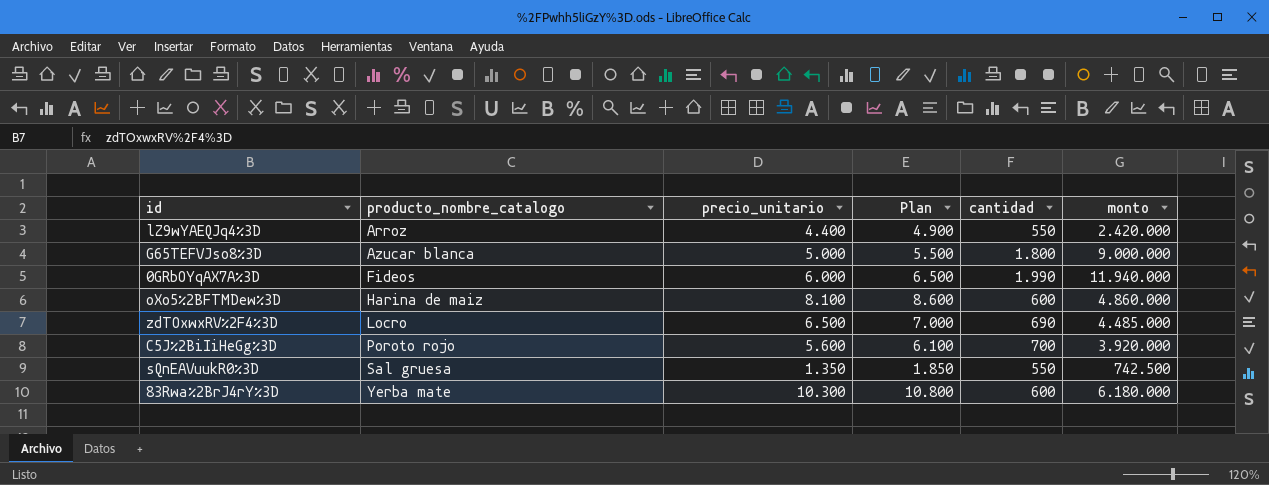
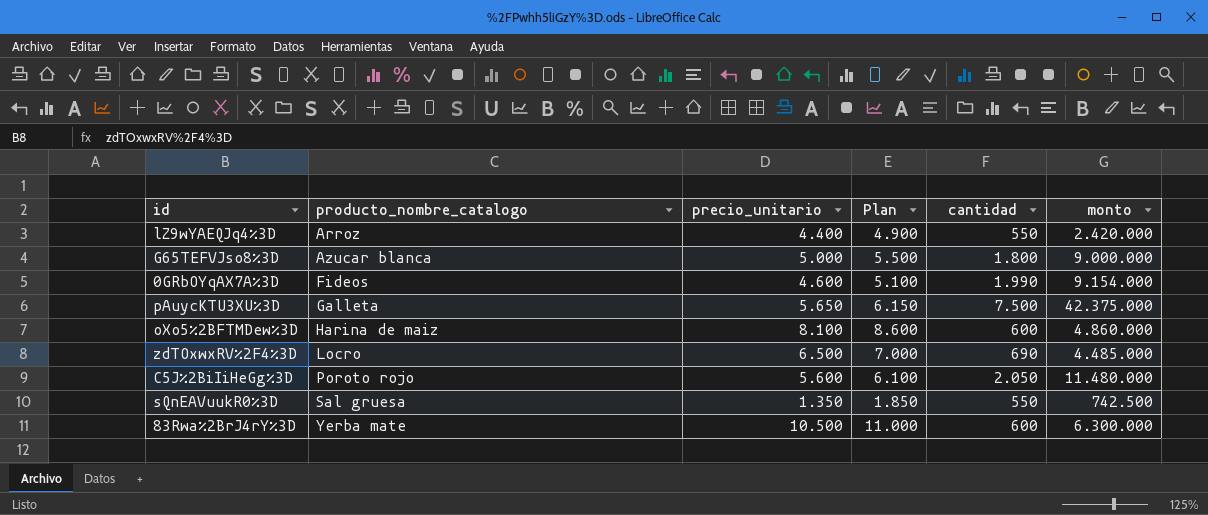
0GRbOYqAX7A%3D | precio_unitario: 6.000 -> 4.600
0GRbOYqAX7A%3D | Plan: 6.500 -> 5.100
0GRbOYqAX7A%3D | monto: 11.940.000 -> 9.154.000
row pAuycKTU3XU%3D: none -> Galleta | 5.650 | 6.150 | 7.500 | 42.375.000
C5J%2BiIiHeGg%3D | cantidad: 700 -> 2.050
C5J%2BiIiHeGg%3D | monto: 3.920.000 -> 11.480.000
83Rwa%2BrJ4rY%3D | precio_unitario: 10.300 -> 10.500
83Rwa%2BrJ4rY%3D | Plan: 10.800 -> 11.000
83Rwa%2BrJ4rY%3D | monto: 6.180.000 -> 6.300.000

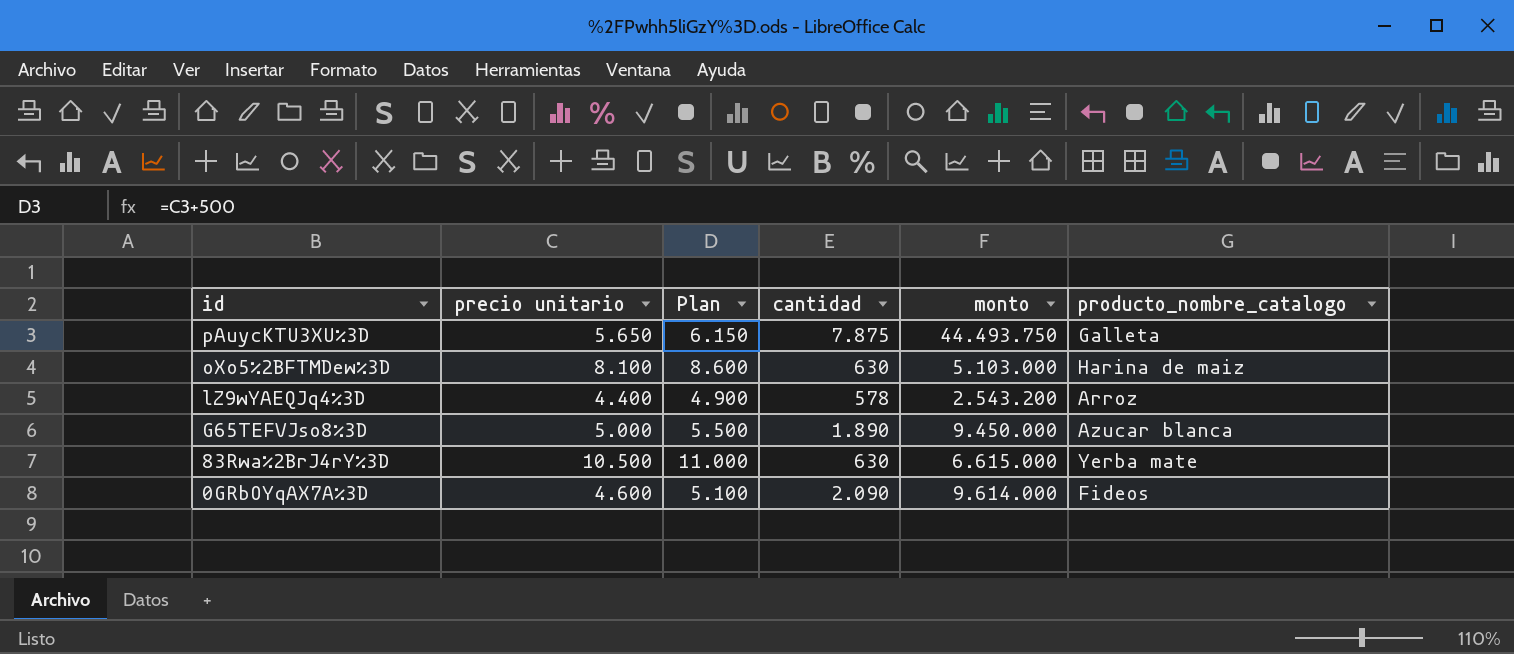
row order: producto_nombre_catalogo ascending -> id descending
column name: precio_unitario -> precio unitario
column producto_nombre_catalogo | position: 2 -> 6
row zdTOxwxRV%2F4%3D: Locro | 6.500 | 7.000 | 690 | 4.485.000 -> none
row C5J%2BiIiHeGg%3D: Poroto rojo | 5.600 | 6.100 | 2.050 | 11.480.000 -> none
row sQnEAVuukR0%3D: Sal gruesa | 1.350 | 1.850 | 550 | 742.500 -> none
pAuycKTU3XU%3D | cantidad: 7.500 -> 7.875
pAuycKTU3XU%3D | monto: 42.375.000 -> 44.493.750
oXo5%2BFTMDew%3D | cantidad: 600 -> 630
oXo5%2BFTMDew%3D | monto: 4.860.000 -> 5.103.000
lZ9wYAEQJq4%3D | cantidad: 550 -> 578
lZ9wYAEQJq4%3D | monto: 2.420.000 -> 2.543.200
G65TEFVJso8%3D | cantidad: 1.800 -> 1.890
G65TEFVJso8%3D | monto: 9.000.000 -> 9.450.000
83Rwa%2BrJ4rY%3D | cantidad: 600 -> 630
83Rwa%2BrJ4rY%3D | monto: 6.300.000 -> 6.615.000
0GRbOYqAX7A%3D | cantidad: 1.990 -> 2.090
0GRbOYqAX7A%3D | monto: 9.154.000 -> 9.614.000

